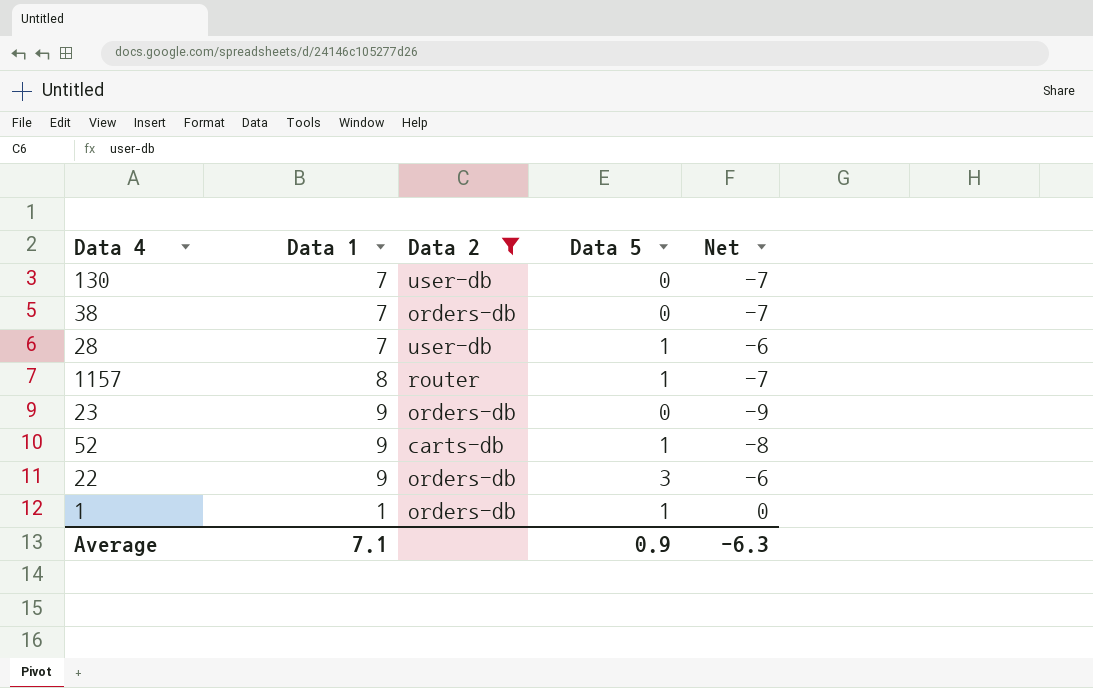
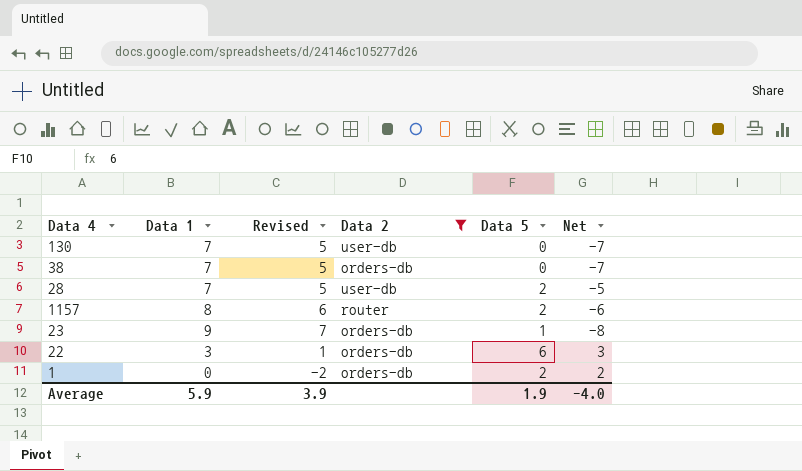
column Revised | formula: none -> [Data 1] - 2
row 52: 9 | carts-db | 1 | -8 -> none
28 | Data 5: 1 -> 2
28 | Net: -6 -> -5
1157 | Data 5: 1 -> 2
1157 | Net: -7 -> -6
23 | Data 5: 0 -> 1
23 | Net: -9 -> -8
22 | Data 1: 9 -> 3
22 | Data 5: 3 -> 6
22 | Net: -6 -> 3
1 | Data 1: 1 -> 0
1 | Data 5: 1 -> 2
1 | Net: 0 -> 2
Average | Data 1: 7.1 -> 5.9
Average | Data 5: 0.9 -> 1.9
Average | Net: -6.3 -> -4.0

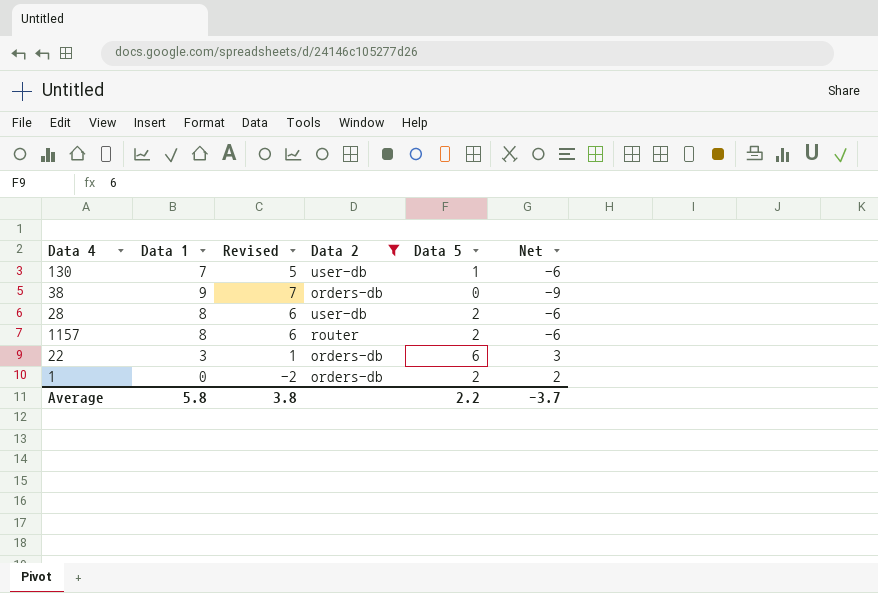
row 23: 9 | 7 | orders-db | 1 | -8 -> none
130 | Data 5: 0 -> 1
130 | Net: -7 -> -6
38 | Data 1: 7 -> 9
38 | Revised: 5 -> 7
38 | Net: -7 -> -9
28 | Data 1: 7 -> 8
28 | Revised: 5 -> 6
28 | Net: -5 -> -6
Average | Data 1: 5.9 -> 5.8
Average | Revised: 3.9 -> 3.8
Average | Data 5: 1.9 -> 2.2
Average | Net: -4.0 -> -3.7

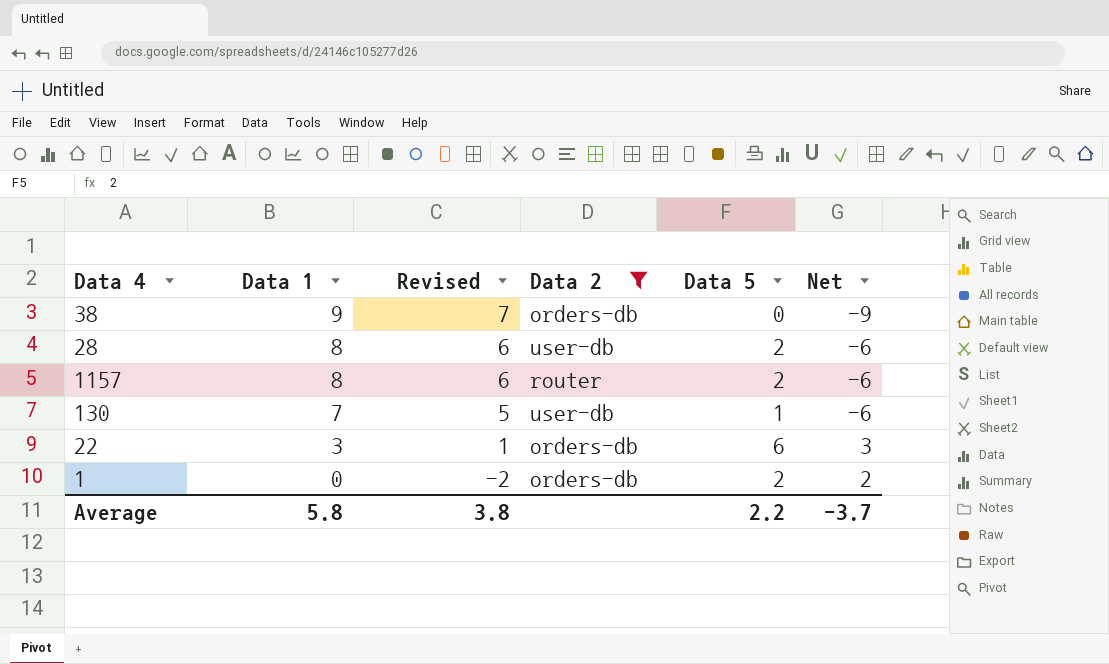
row order: none -> Data 1 descending

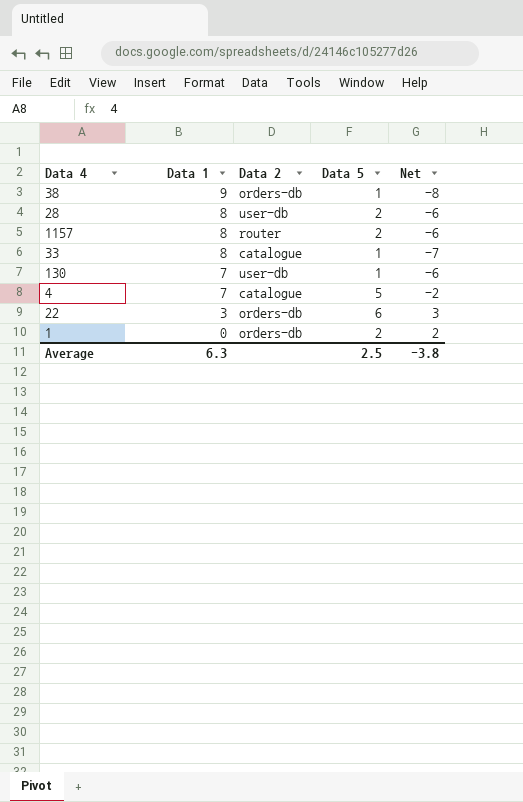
filter: Data 2 != catalogue -> none
column Revised | formula: [Data 1] - 2 -> none
38 | Data 5: 0 -> 1
38 | Net: -9 -> -8
Average | Data 1: 5.8 -> 6.3
Average | Data 5: 2.2 -> 2.5
Average | Net: -3.7 -> -3.8

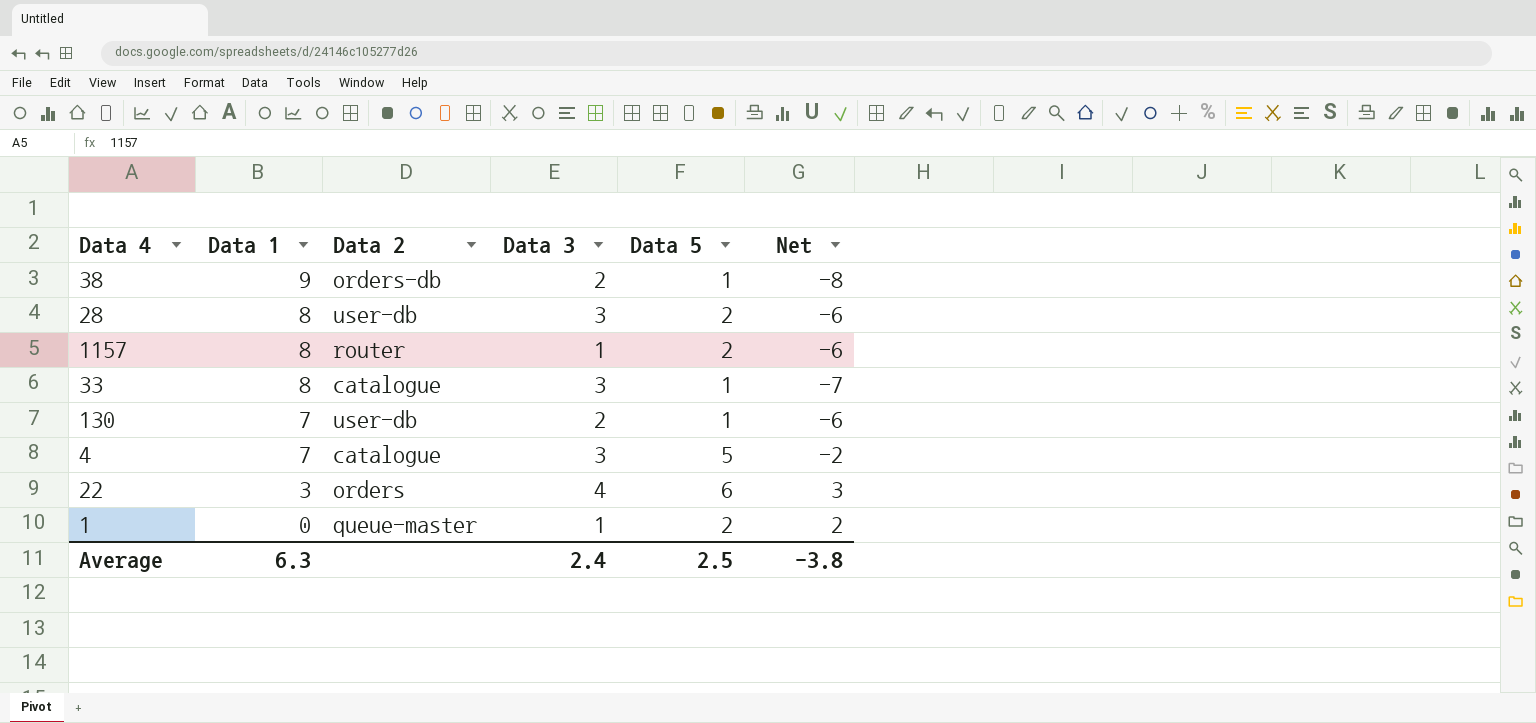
column Data 3 | position: none -> 4
22 | Data 2: orders-db -> orders
1 | Data 2: orders-db -> queue-master

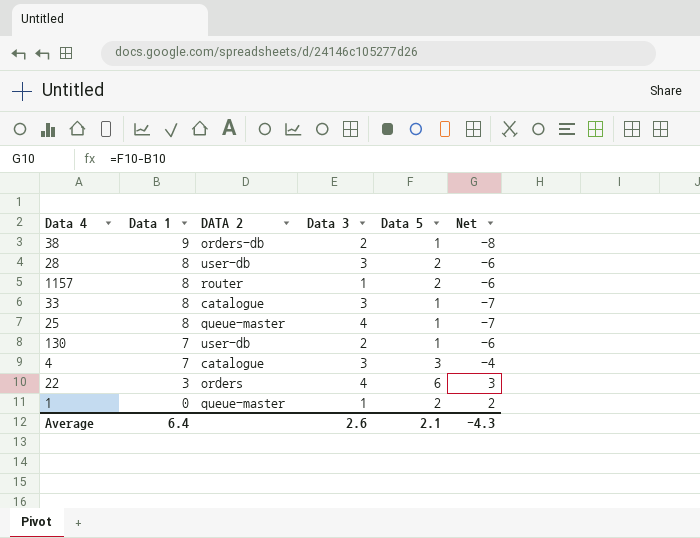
column name: Data 2 -> DATA 2
row 25: none -> 8 | queue-master | 4 | 1 | -7
4 | Data 5: 5 -> 3
4 | Net: -2 -> -4
Average | Data 1: 6.3 -> 6.4
Average | Data 3: 2.4 -> 2.6
Average | Data 5: 2.5 -> 2.1
Average | Net: -3.8 -> -4.3

